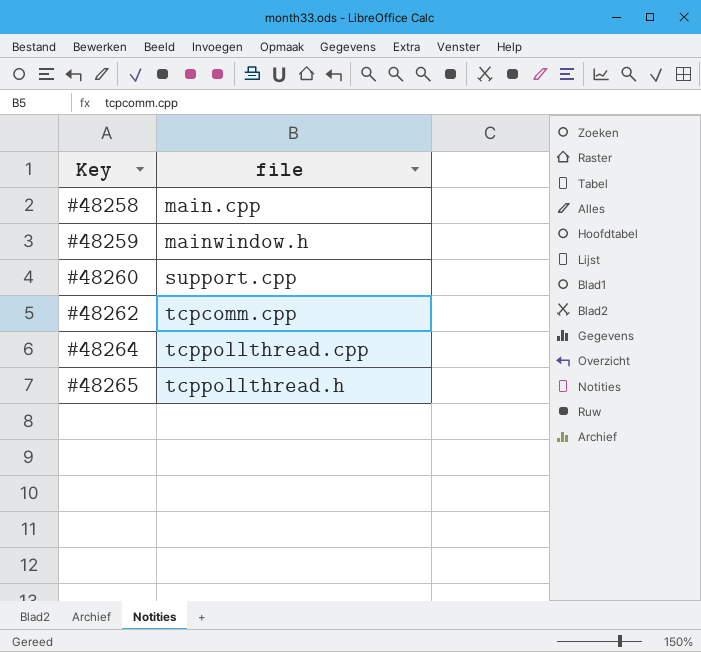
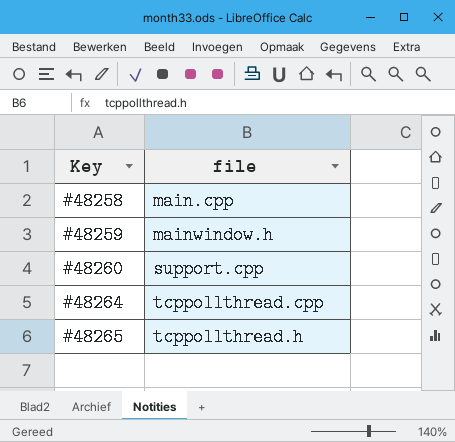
row #48262: tcpcomm.cpp -> none

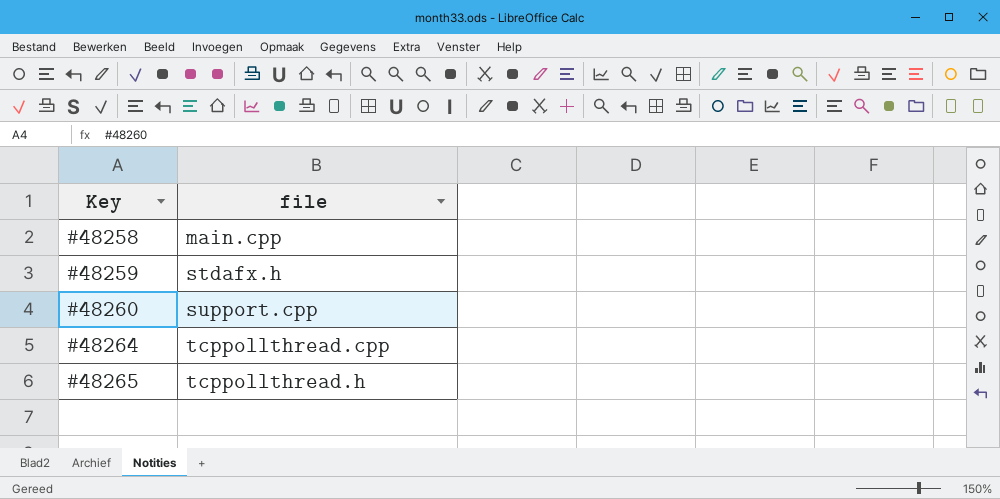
#48259 | file: mainwindow.h -> stdafx.h

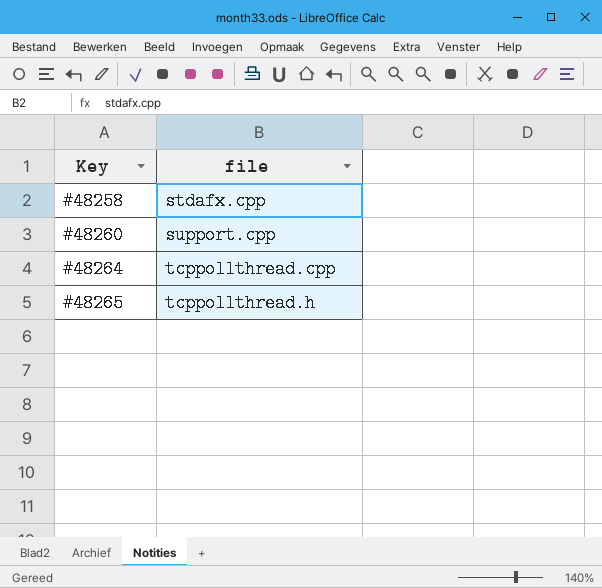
row #48259: stdafx.h -> none
#48258 | file: main.cpp -> stdafx.cpp

